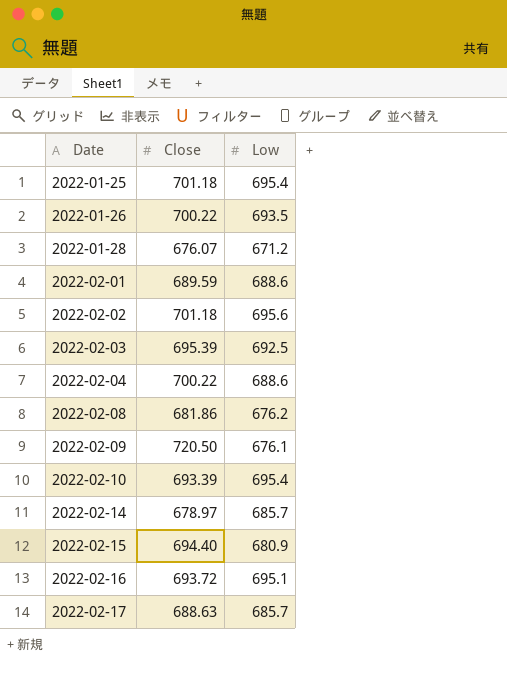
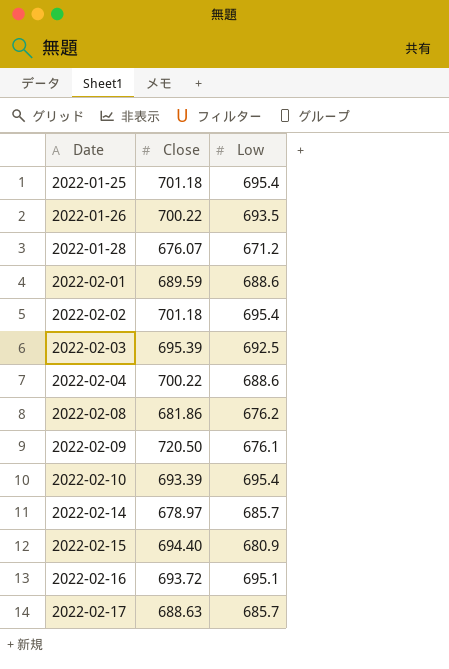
2022-02-02 | Low: 695.6 -> 695.4

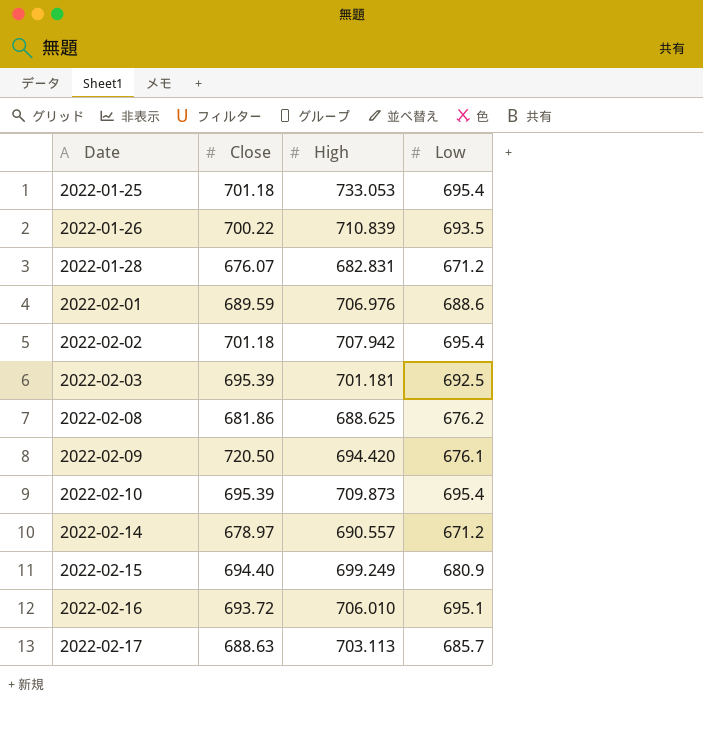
column High | position: none -> 3
row 2022-02-04: 700.22 | 688.6 -> none
2022-02-10 | Close: 693.39 -> 695.39
2022-02-14 | Low: 685.7 -> 671.2

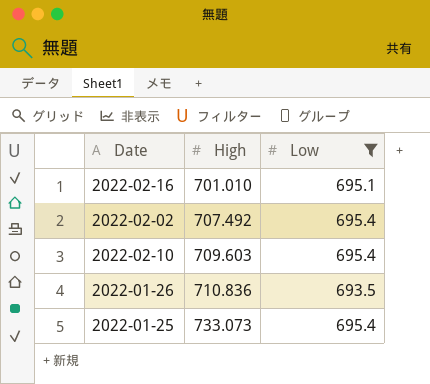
filter: none -> Low >= 693.5
row order: Date ascending -> High ascending
column Close | position: 2 -> none
2022-02-16 | High: 706.010 -> 701.010
2022-02-02 | High: 707.942 -> 707.492
2022-02-10 | High: 709.873 -> 709.603
2022-01-26 | High: 710.839 -> 710.836
2022-01-25 | High: 733.053 -> 733.073

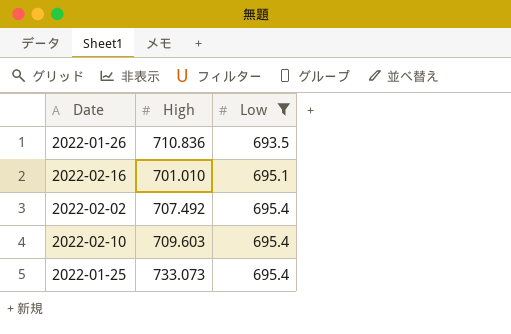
row order: High ascending -> Low ascending

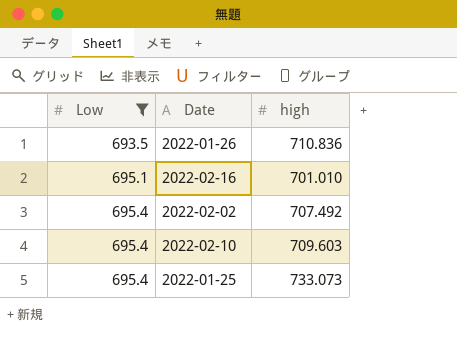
column Low | position: 3 -> 1
column name: High -> high

